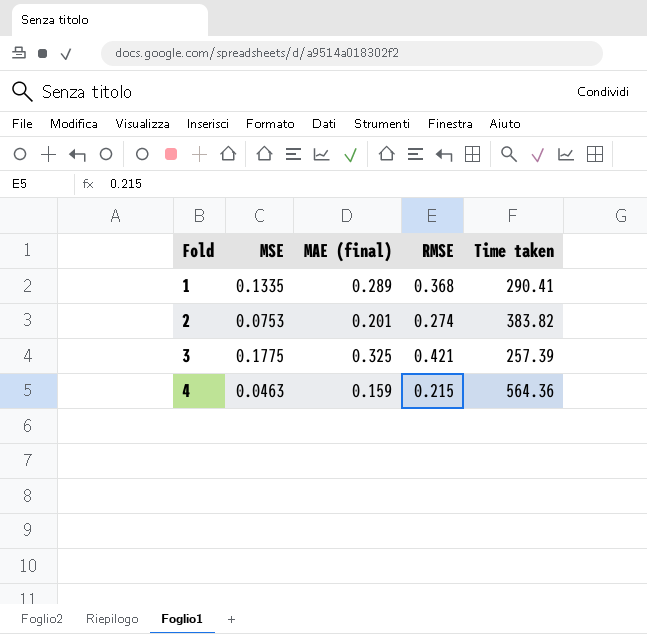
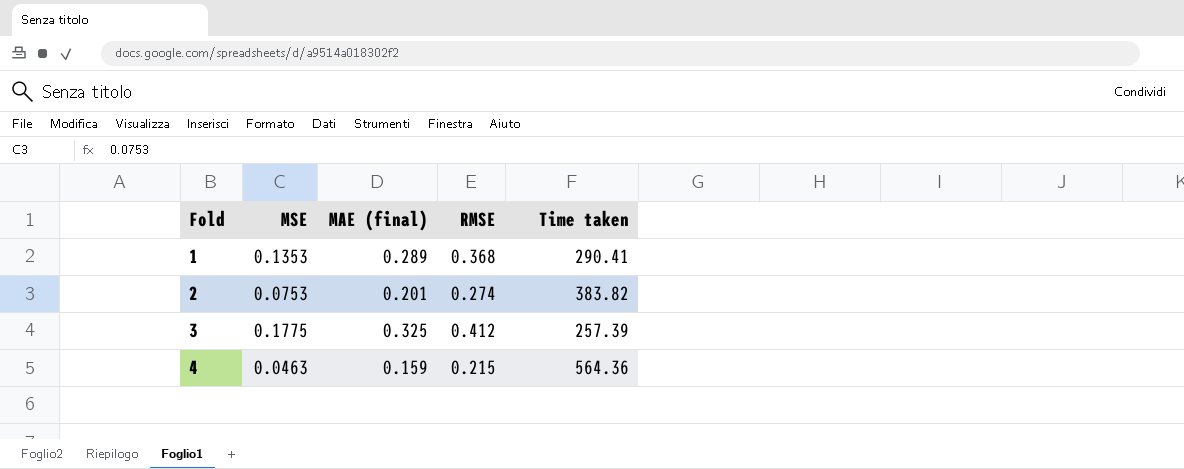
1 | MSE: 0.1335 -> 0.1353
3 | RMSE: 0.421 -> 0.412

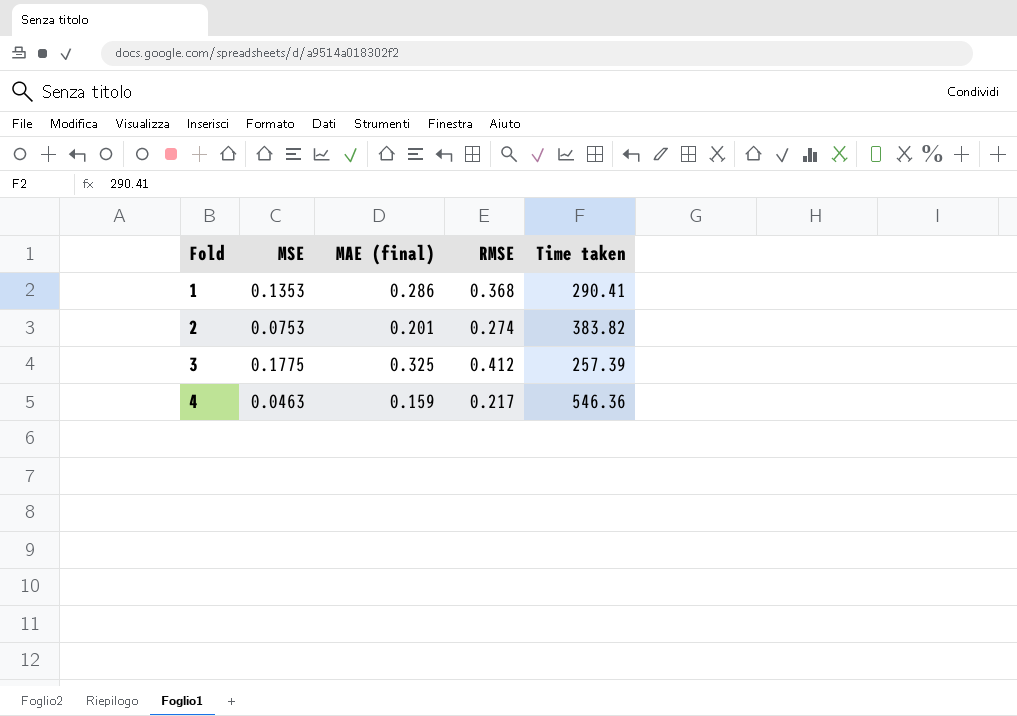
1 | MAE (final): 0.289 -> 0.286
4 | RMSE: 0.215 -> 0.217
4 | Time taken: 564.36 -> 546.36

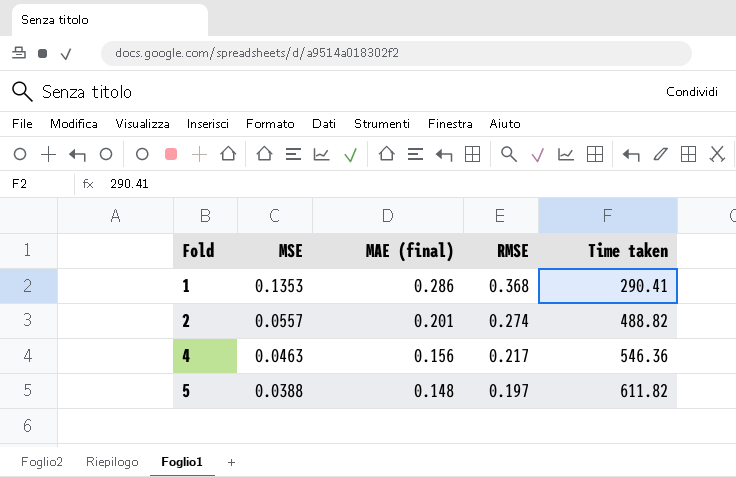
row 3: 0.1775 | 0.325 | 0.412 | 257.39 -> none
2 | MSE: 0.0753 -> 0.0557
2 | Time taken: 383.82 -> 488.82
4 | MAE (final): 0.159 -> 0.156
row 5: none -> 0.0388 | 0.148 | 0.197 | 611.82

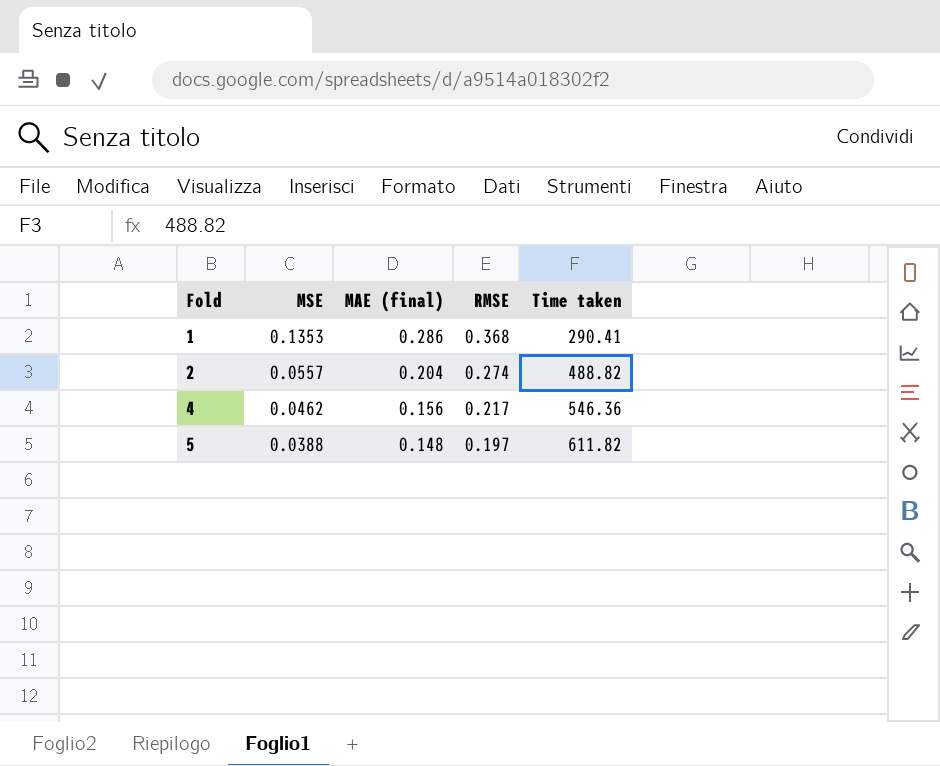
2 | MAE (final): 0.201 -> 0.204
4 | MSE: 0.0463 -> 0.0462

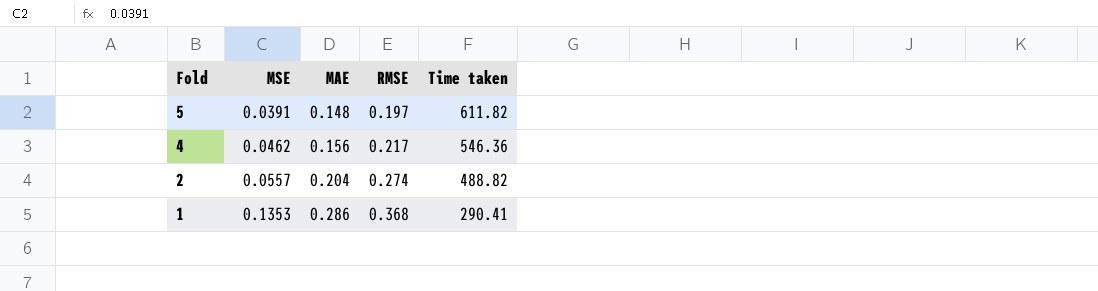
row order: Fold ascending -> Fold descending
column name: MAE (final) -> MAE
5 | MSE: 0.0388 -> 0.0391

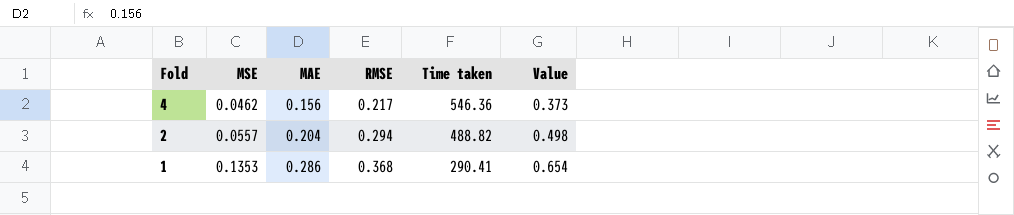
column Value | formula: none -> [MAE] + [RMSE]
row 5: 0.0391 | 0.148 | 0.197 | 611.82 -> none
2 | RMSE: 0.274 -> 0.294

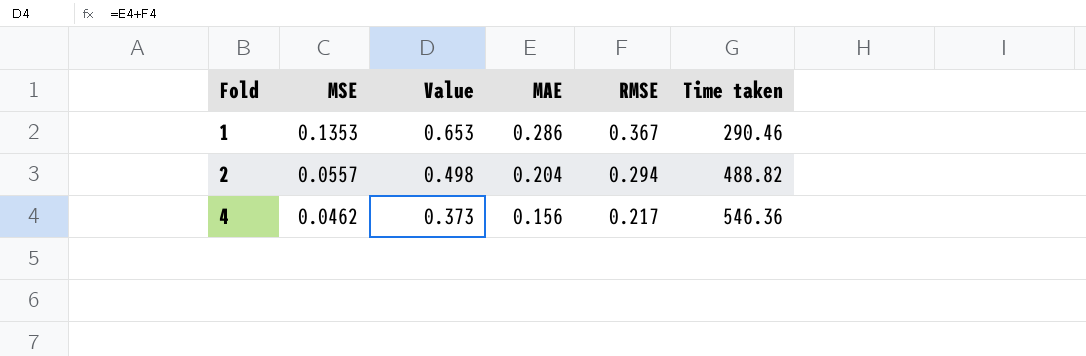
row order: Fold descending -> Fold ascending
column Value | position: 6 -> 3
1 | Value: 0.654 -> 0.653
1 | RMSE: 0.368 -> 0.367
1 | Time taken: 290.41 -> 290.46

